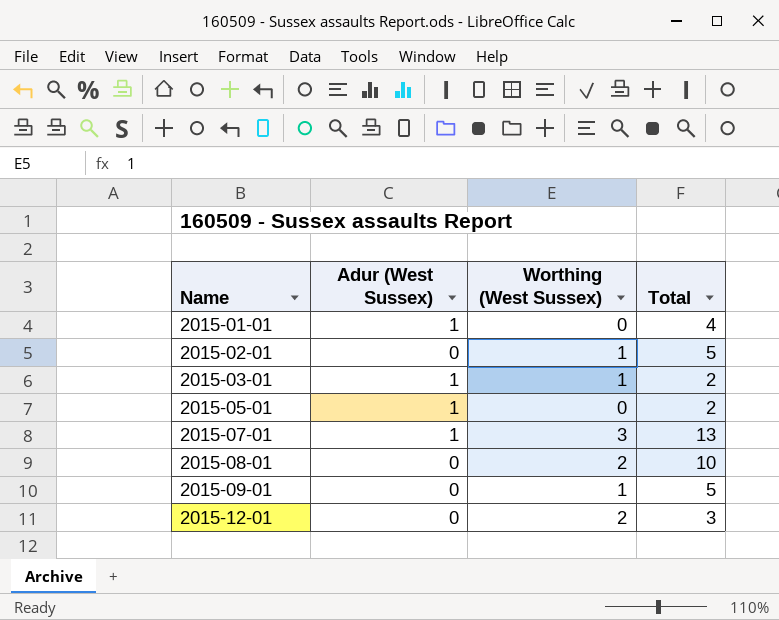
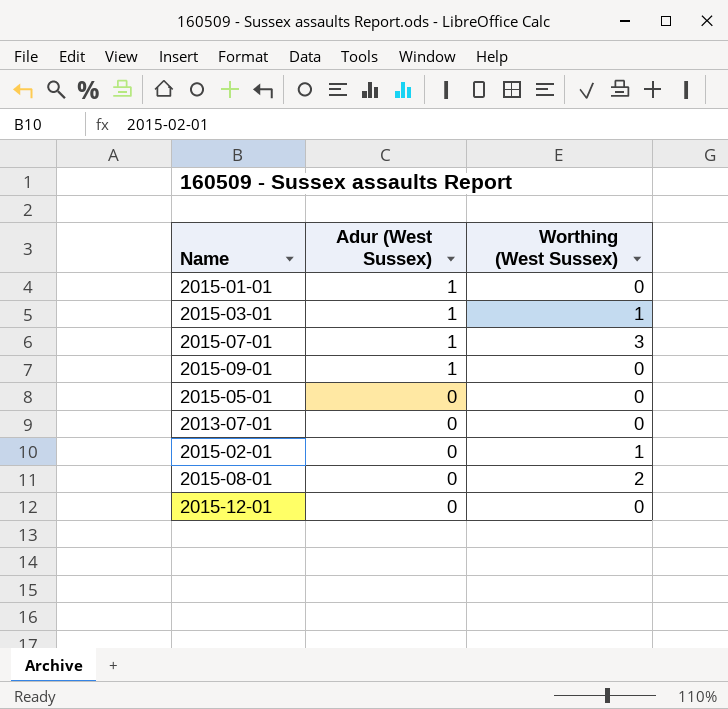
row order: Name ascending -> Adur (West Sussex) descending
column Total | position: 4 -> none
2015-09-01 | Adur (West Sussex): 0 -> 1
2015-09-01 | Worthing (West Sussex): 1 -> 0
2015-05-01 | Adur (West Sussex): 1 -> 0
row 2013-07-01: none -> 0 | 0
2015-12-01 | Worthing (West Sussex): 2 -> 0

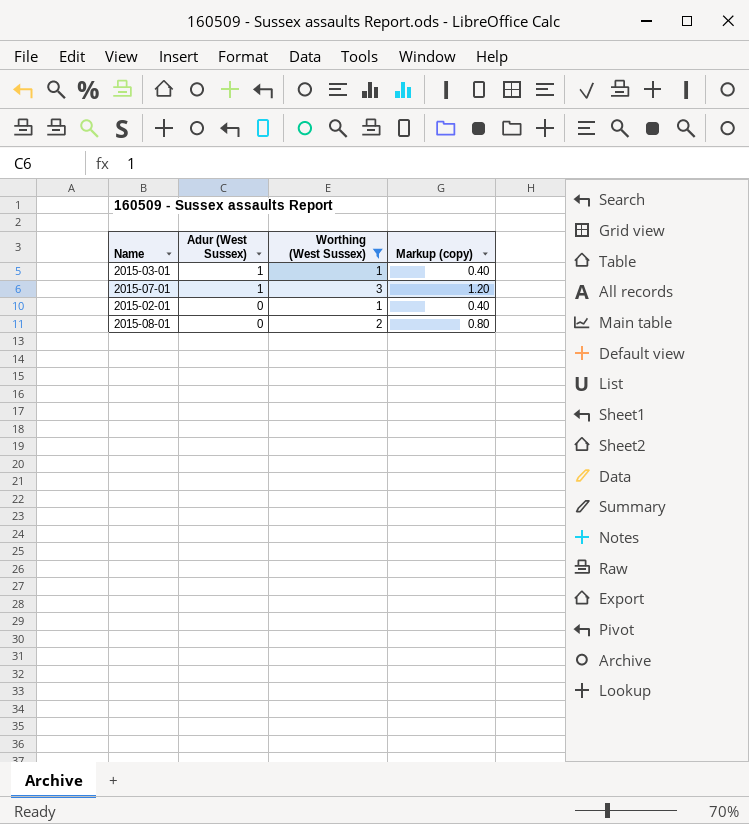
filter: none -> Worthing (West Sussex) != 0
column Markup (copy) | formula: none -> [Worthing (West Sussex)] * 0.4

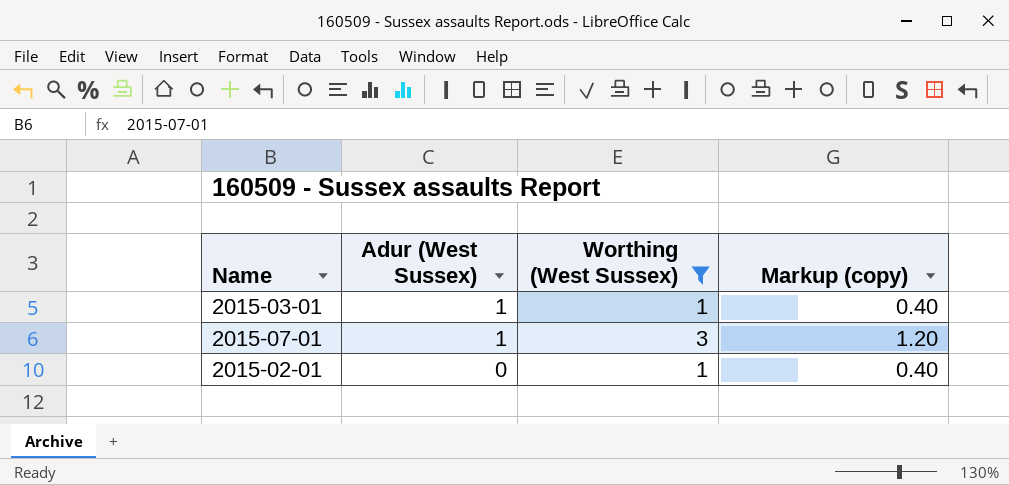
row 2015-08-01: 0 | 2 | 0.80 -> none

